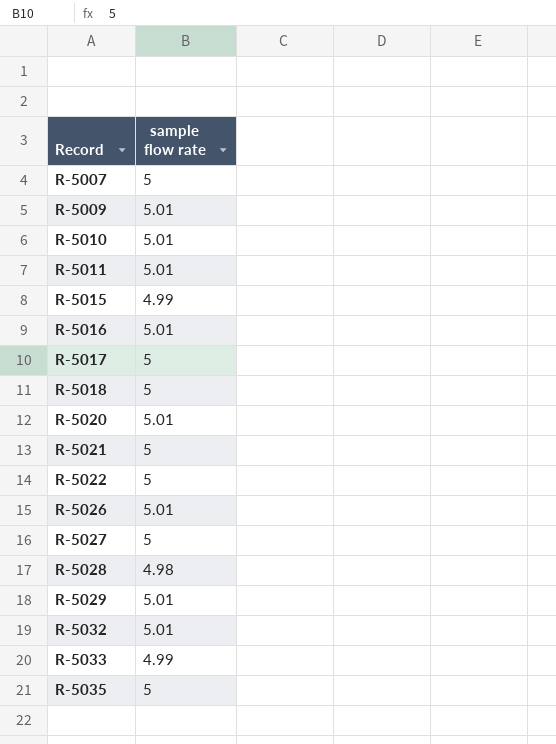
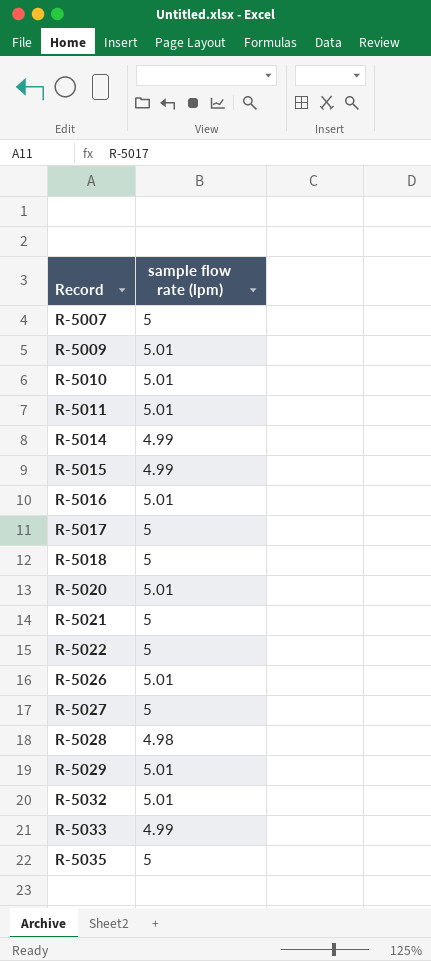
column name: sample flow rate -> sample flow rate (lpm)
row R-5014: none -> 4.99

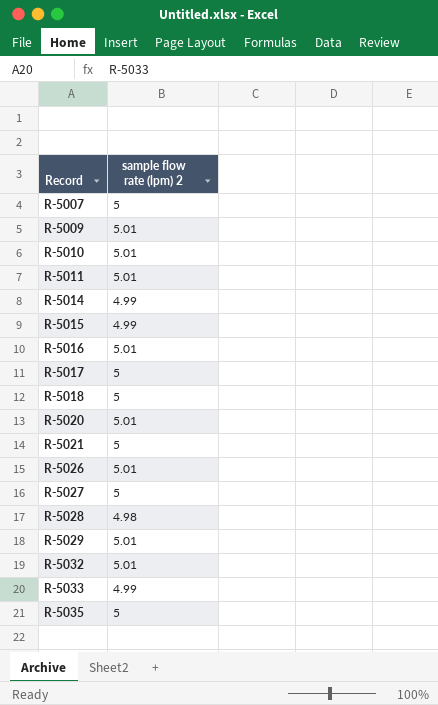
column name: sample flow rate (lpm) -> sample flow rate (lpm) 2
row R-5022: 5 -> none

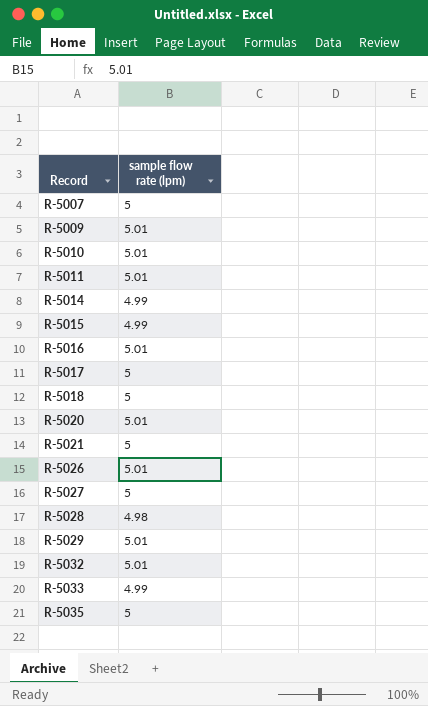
column name: sample flow rate (lpm) 2 -> sample flow rate (lpm)

